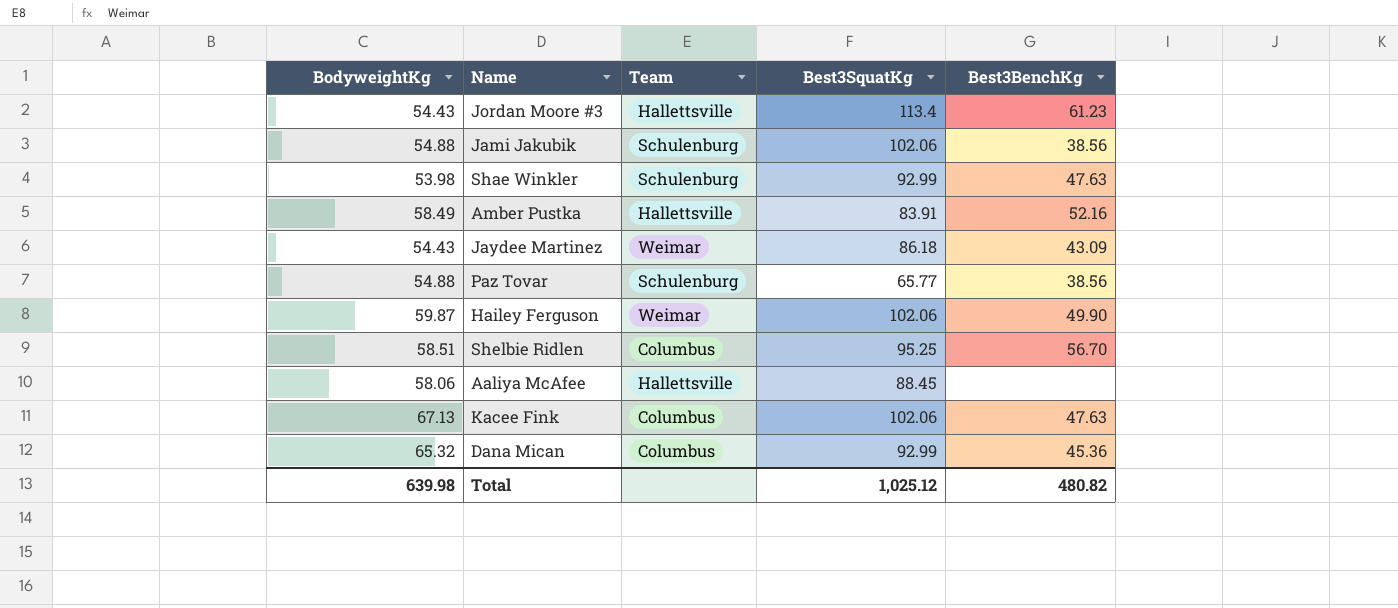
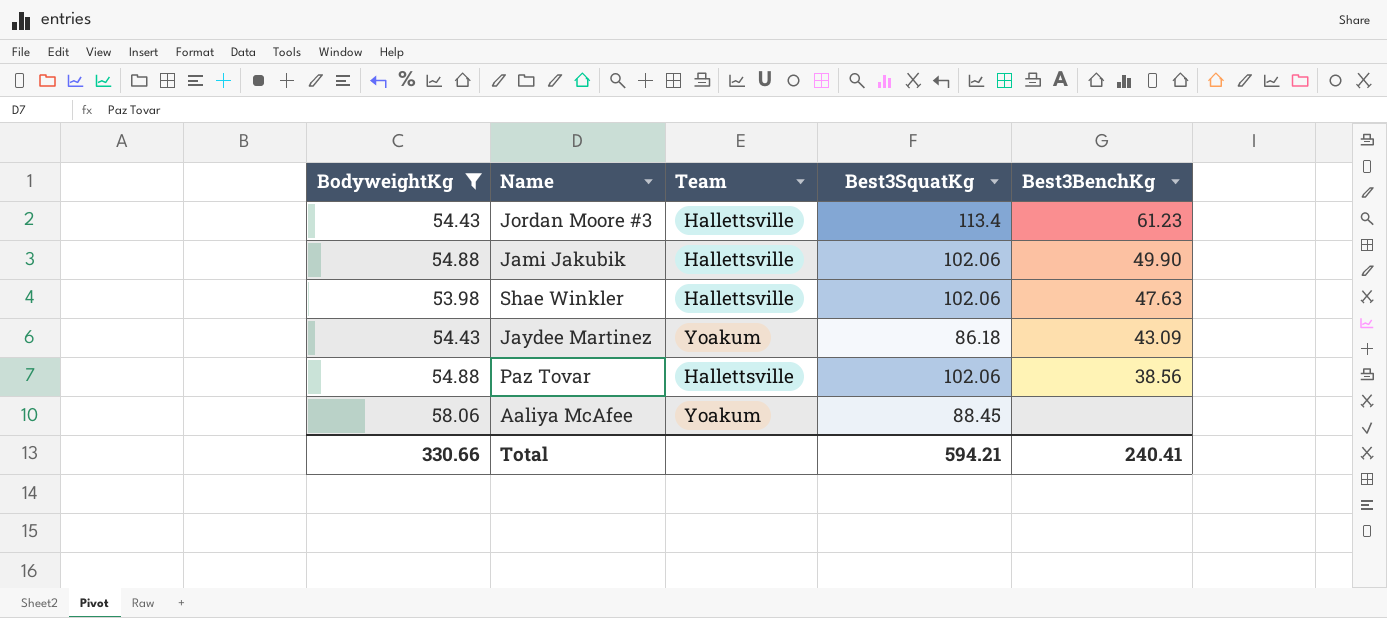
filter: none -> BodyweightKg <= 58.06
Jami Jakubik | Team: Schulenburg -> Hallettsville
Jami Jakubik | Best3BenchKg: 38.56 -> 49.90
Shae Winkler | Team: Schulenburg -> Hallettsville
Shae Winkler | Best3SquatKg: 92.99 -> 102.06
Jaydee Martinez | Team: Weimar -> Yoakum
Paz Tovar | Team: Schulenburg -> Hallettsville
Paz Tovar | Best3SquatKg: 65.77 -> 102.06
Aaliya McAfee | Team: Hallettsville -> Yoakum
Total | BodyweightKg: 639.98 -> 330.66
Total | Best3SquatKg: 1,025.12 -> 594.21
Total | Best3BenchKg: 480.82 -> 240.41

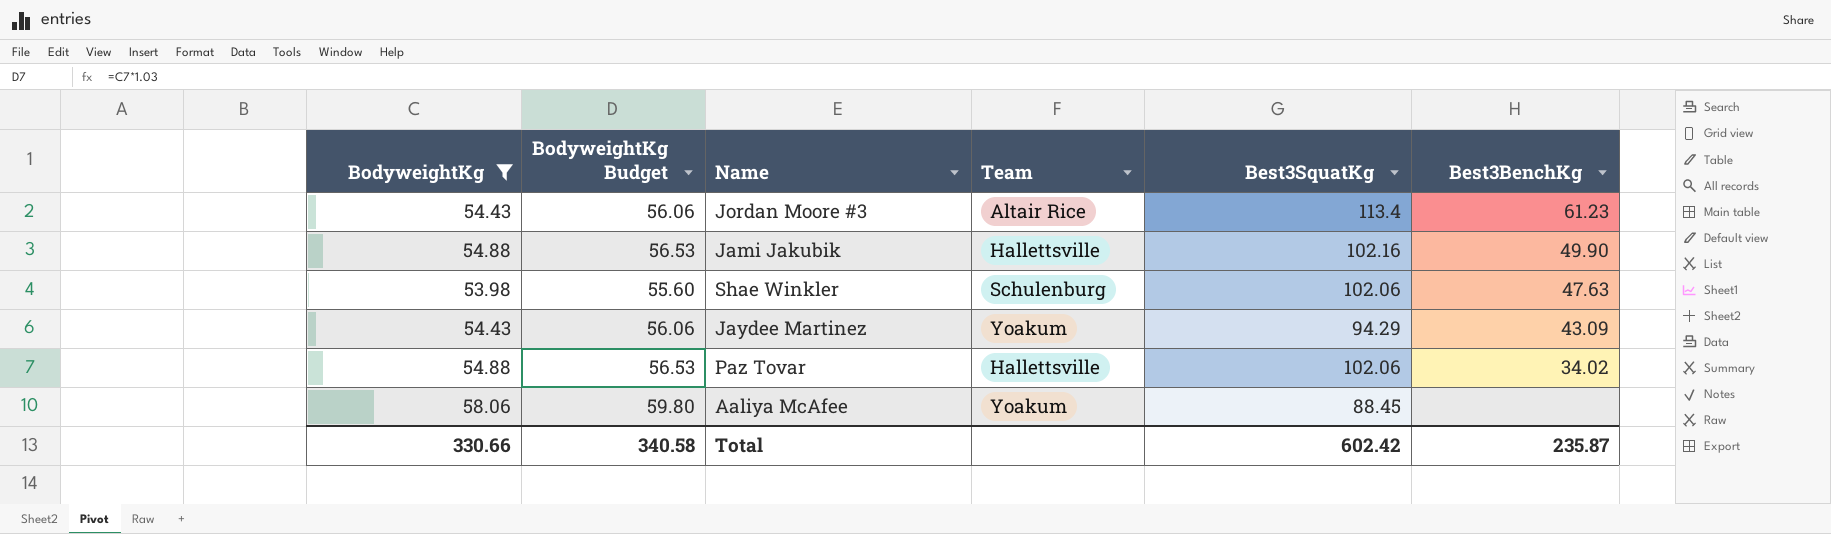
column BodyweightKg Budget | formula: none -> [BodyweightKg] * 1.03
Jordan Moore #3 | Team: Hallettsville -> Altair Rice
Jami Jakubik | Best3SquatKg: 102.06 -> 102.16
Shae Winkler | Team: Hallettsville -> Schulenburg
Jaydee Martinez | Best3SquatKg: 86.18 -> 94.29
Paz Tovar | Best3BenchKg: 38.56 -> 34.02
Total | Best3SquatKg: 594.21 -> 602.42
Total | Best3BenchKg: 240.41 -> 235.87

